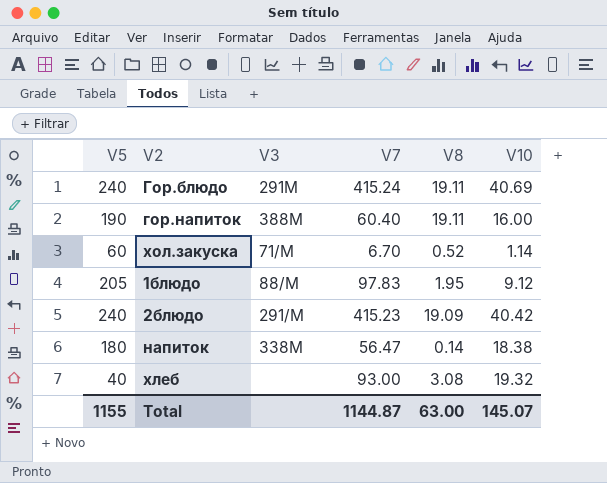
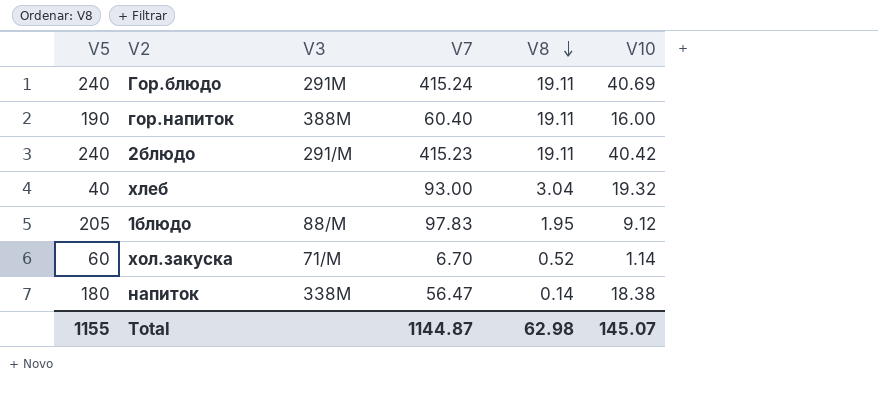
row order: none -> V8 descending
2блюдо | V8: 19.09 -> 19.11
хлеб | V8: 3.08 -> 3.04
Total | V8: 63.00 -> 62.98

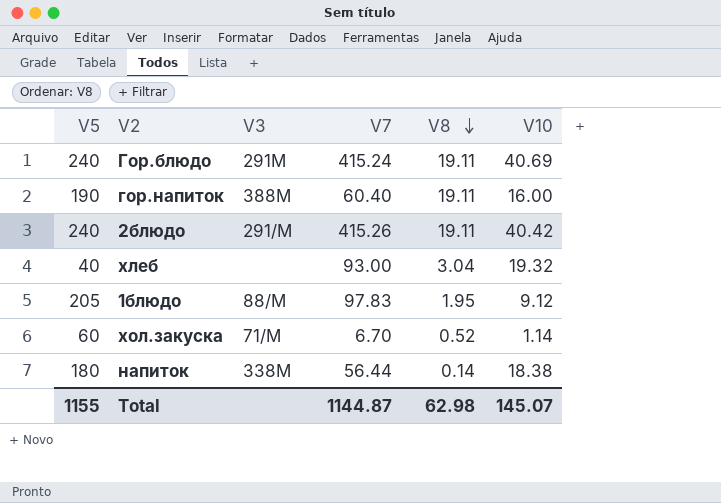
2блюдо | V7: 415.23 -> 415.26
напиток | V7: 56.47 -> 56.44

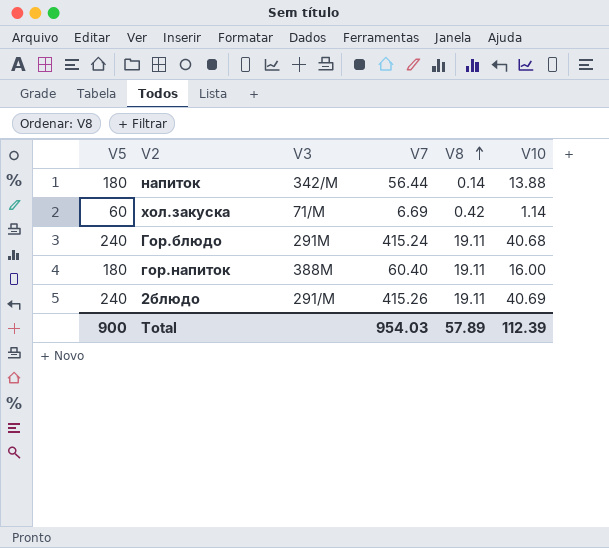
row order: V8 descending -> V8 ascending
row хлеб: 40 | none | 93.00 | 3.04 | 19.32 -> none
row 1блюдо: 205 | 88/М | 97.83 | 1.95 | 9.12 -> none
напиток | V3: 338М -> 342/М
напиток | V10: 18.38 -> 13.88
хол.закуска | V7: 6.70 -> 6.69
хол.закуска | V8: 0.52 -> 0.42
Гор.блюдо | V10: 40.69 -> 40.68
гор.напиток | V5: 190 -> 180
2блюдо | V10: 40.42 -> 40.69
Total | V5: 1155 -> 900
Total | V7: 1144.87 -> 954.03
Total | V8: 62.98 -> 57.89
Total | V10: 145.07 -> 112.39

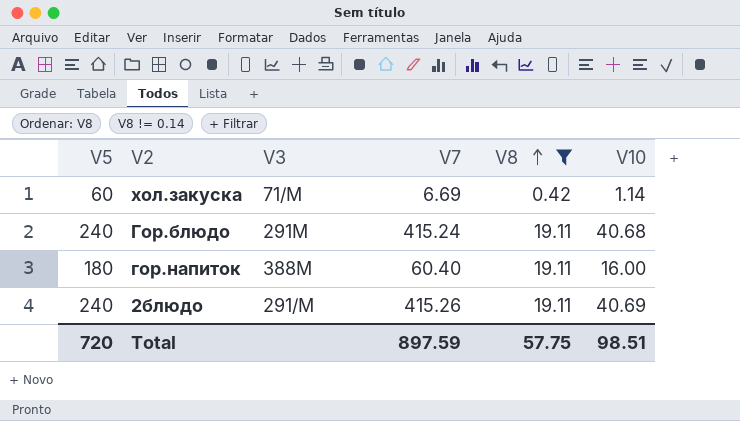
filter: none -> V8 != 0.14
Total | V5: 900 -> 720
Total | V7: 954.03 -> 897.59
Total | V8: 57.89 -> 57.75
Total | V10: 112.39 -> 98.51

